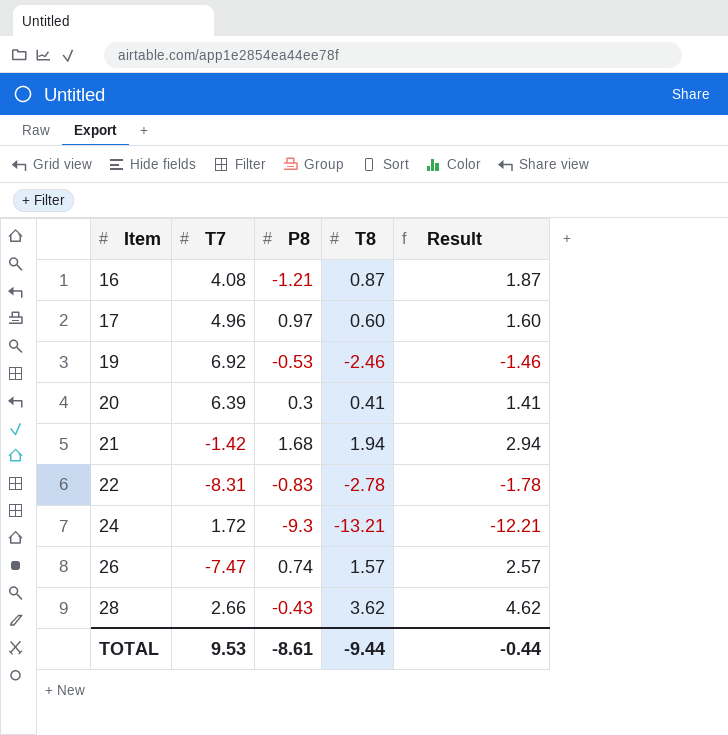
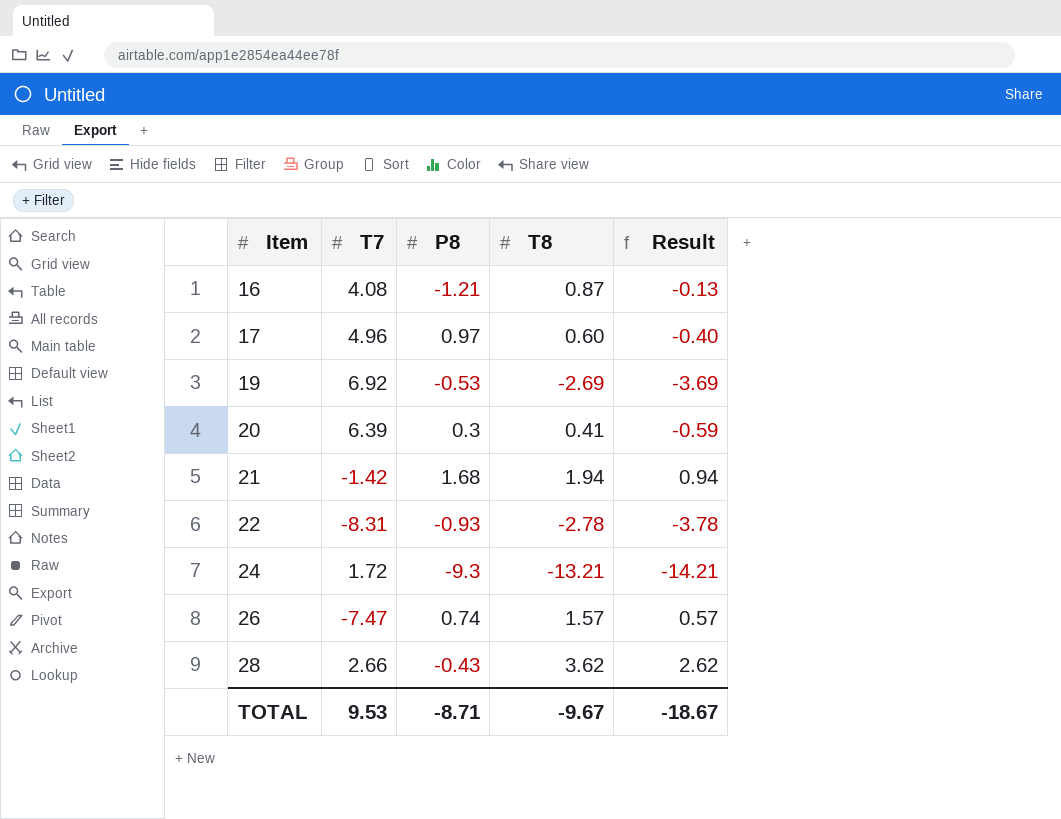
column Result | formula: [T8] + 1 -> [T8] - 1
19 | T8: -2.46 -> -2.69
22 | P8: -0.83 -> -0.93
TOTAL | P8: -8.61 -> -8.71
TOTAL | T8: -9.44 -> -9.67
TOTAL | Result: -0.44 -> -18.67

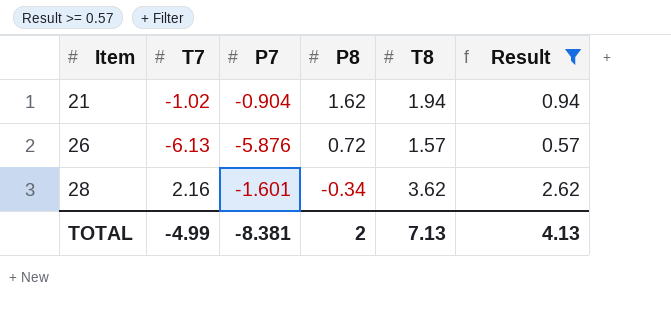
filter: none -> Result >= 0.57
column P7 | position: none -> 3
21 | T7: -1.42 -> -1.02
21 | P8: 1.68 -> 1.62
26 | T7: -7.47 -> -6.13
26 | P8: 0.74 -> 0.72
28 | T7: 2.66 -> 2.16
28 | P8: -0.43 -> -0.34
TOTAL | T7: 9.53 -> -4.99
TOTAL | P8: -8.71 -> 2
TOTAL | T8: -9.67 -> 7.13
TOTAL | Result: -18.67 -> 4.13

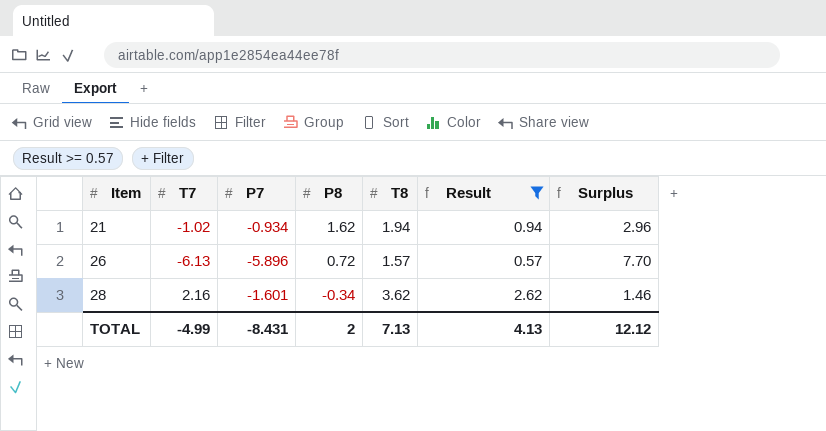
column Surplus | formula: none -> [T8] - [T7]
21 | P7: -0.904 -> -0.934
26 | P7: -5.876 -> -5.896
TOTAL | P7: -8.381 -> -8.431

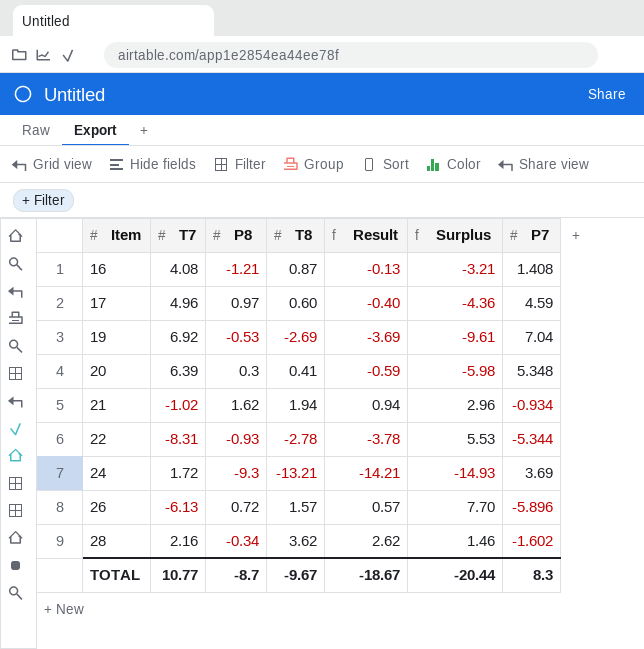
filter: Result >= 0.57 -> none
column P7 | position: 3 -> 7
28 | P7: -1.601 -> -1.602
TOTAL | T7: -4.99 -> 10.77
TOTAL | P8: 2 -> -8.7
TOTAL | T8: 7.13 -> -9.67
TOTAL | Result: 4.13 -> -18.67
TOTAL | Surplus: 12.12 -> -20.44
TOTAL | P7: -8.431 -> 8.3

